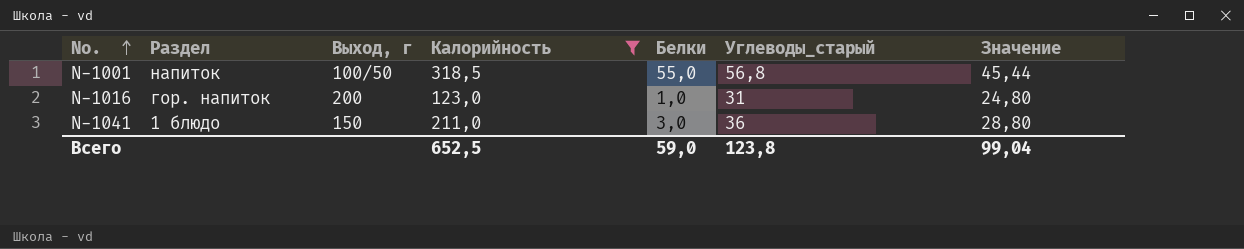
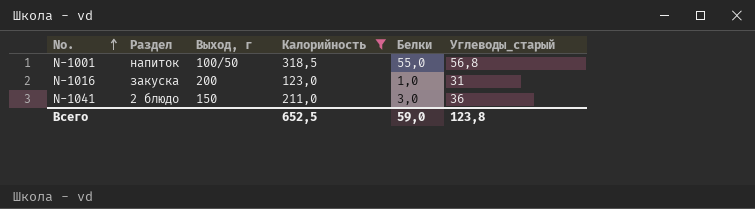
column Значение | formula: [Углеводы_старый] * 0,8 -> none
N-1016 | Раздел: гор. напиток -> закуска
N-1041 | Раздел: 1 блюдо -> 2 блюдо

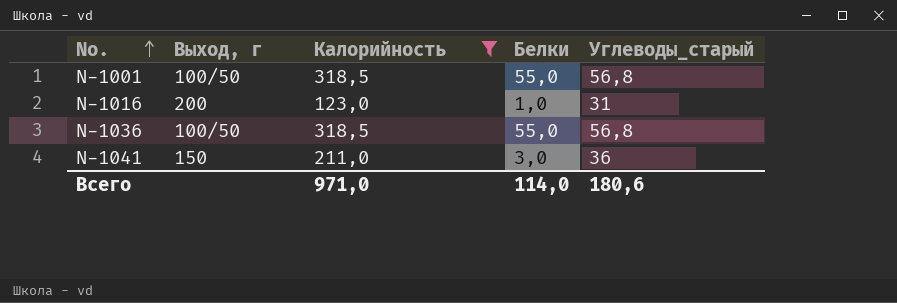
column Раздел | position: 2 -> none
row N-1036: none -> 100/50 | 318,5 | 55,0 | 56,8
Всего | Калорийность: 652,5 -> 971,0
Всего | Белки: 59,0 -> 114,0
Всего | Углеводы_старый: 123,8 -> 180,6

